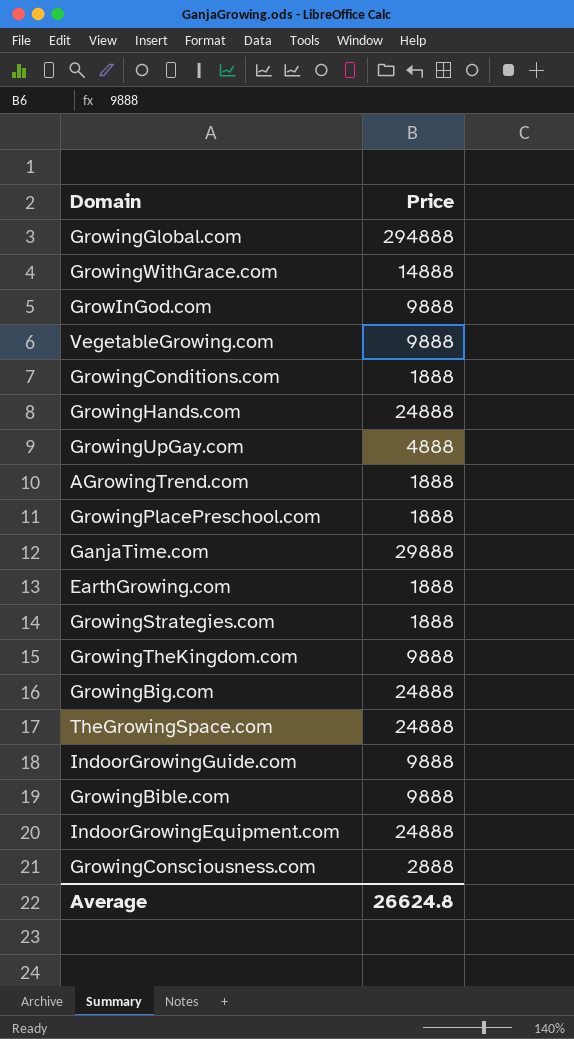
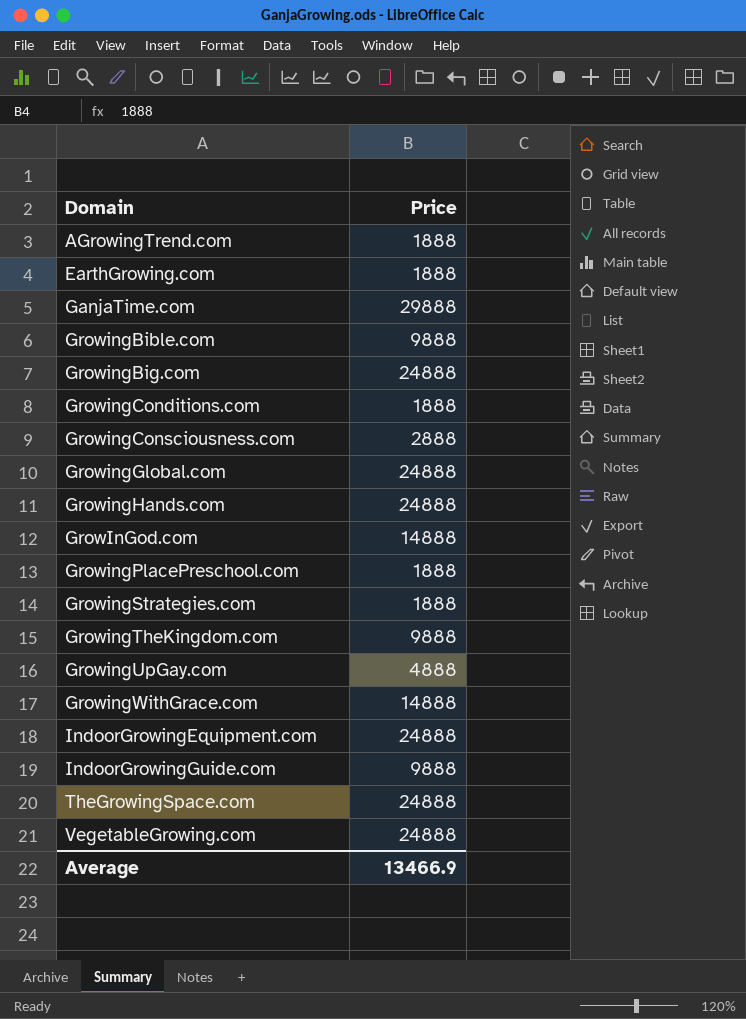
row order: none -> Domain ascending
GrowingGlobal.com | Price: 294888 -> 24888
GrowInGod.com | Price: 9888 -> 14888
VegetableGrowing.com | Price: 9888 -> 24888
Average | Price: 26624.8 -> 13466.9

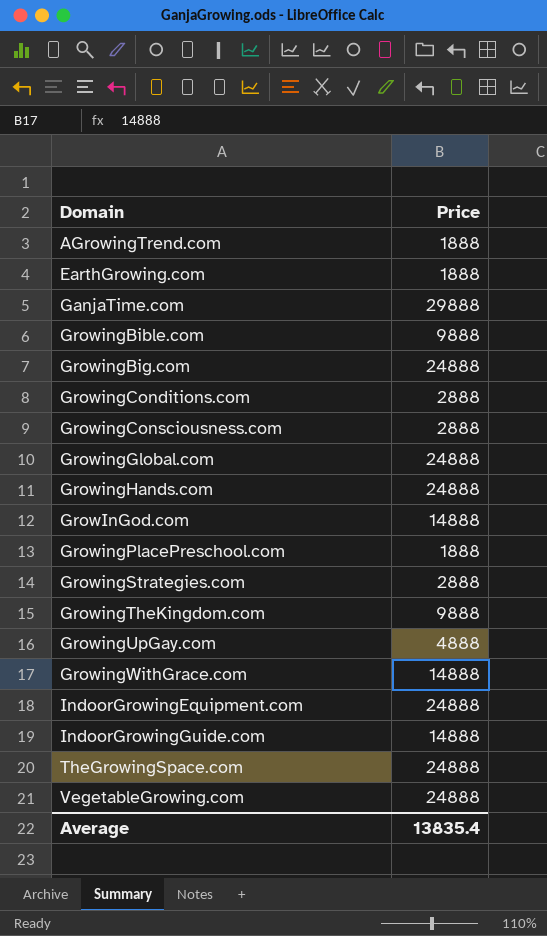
GrowingConditions.com | Price: 1888 -> 2888
GrowingStrategies.com | Price: 1888 -> 2888
IndoorGrowingGuide.com | Price: 9888 -> 14888
Average | Price: 13466.9 -> 13835.4

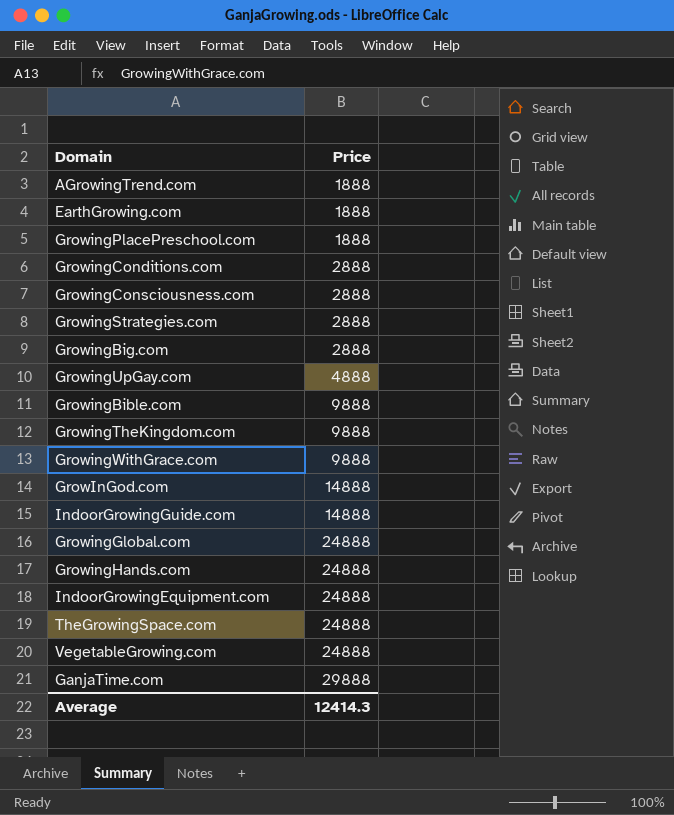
row order: Domain ascending -> Price ascending
GrowingBig.com | Price: 24888 -> 2888
GrowingWithGrace.com | Price: 14888 -> 9888
Average | Price: 13835.4 -> 12414.3

